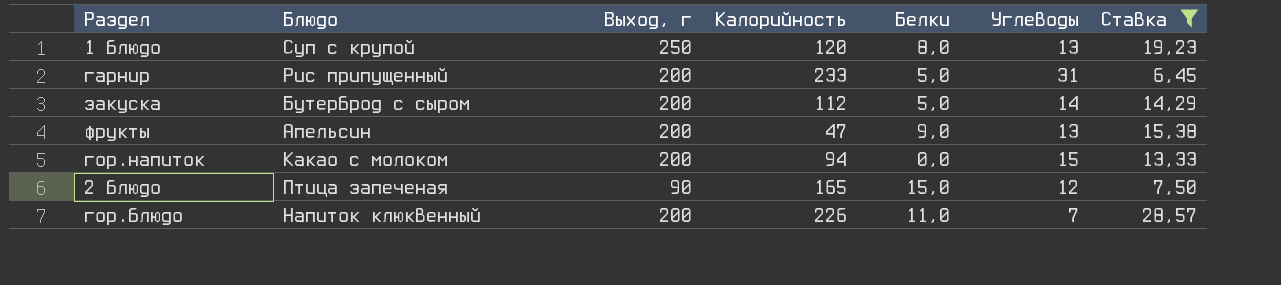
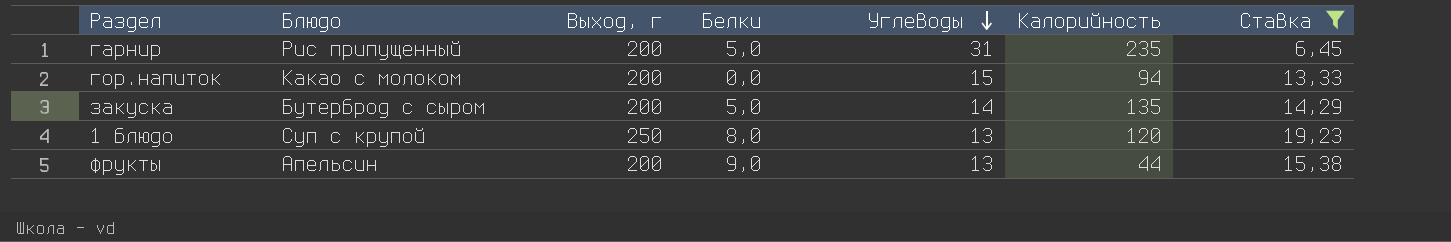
row order: none -> Углеводы descending
column Калорийность | position: 4 -> 6
row 2 блюдо: Птица запеченая | 90 | 165 | 15,0 | 12 | 7,50 -> none
row гор.блюдо: Напиток клюквенный | 200 | 226 | 11,0 | 7 | 28,57 -> none
гарнир | Калорийность: 233 -> 235
закуска | Калорийность: 112 -> 135
фрукты | Калорийность: 47 -> 44

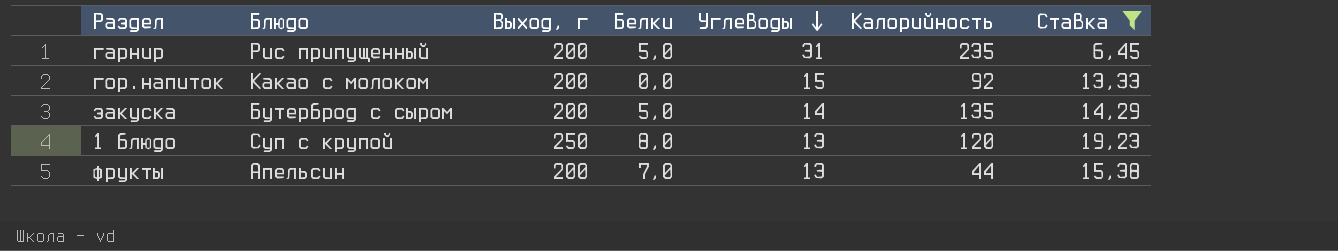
гор.напиток | Калорийность: 94 -> 92
фрукты | Белки: 9,0 -> 7,0

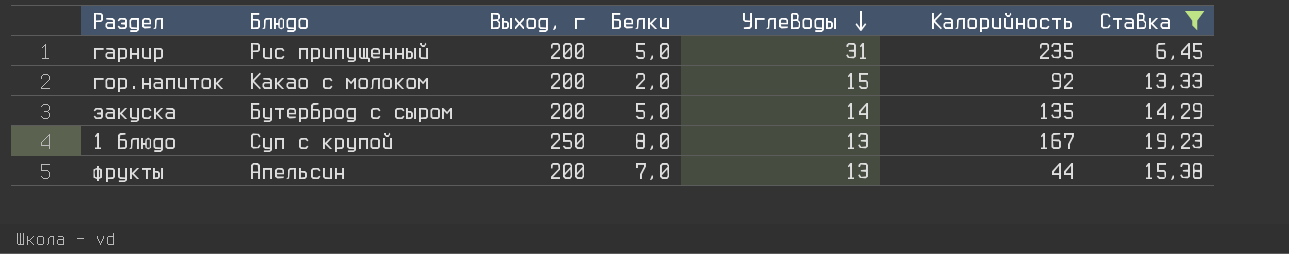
гор.напиток | Белки: 0,0 -> 2,0
1 блюдо | Калорийность: 120 -> 167

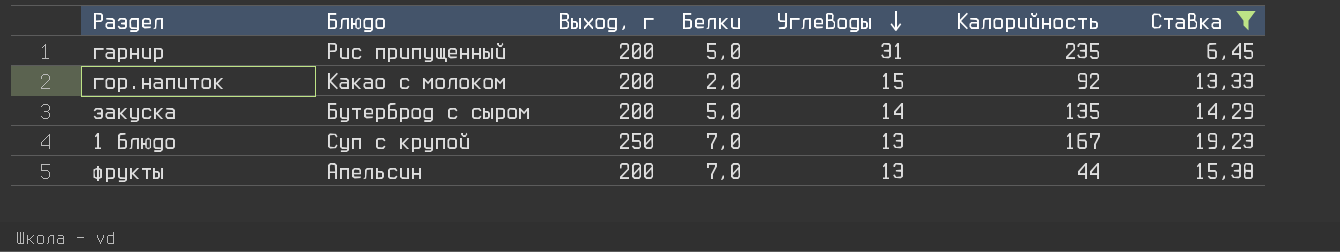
1 блюдо | Белки: 8,0 -> 7,0

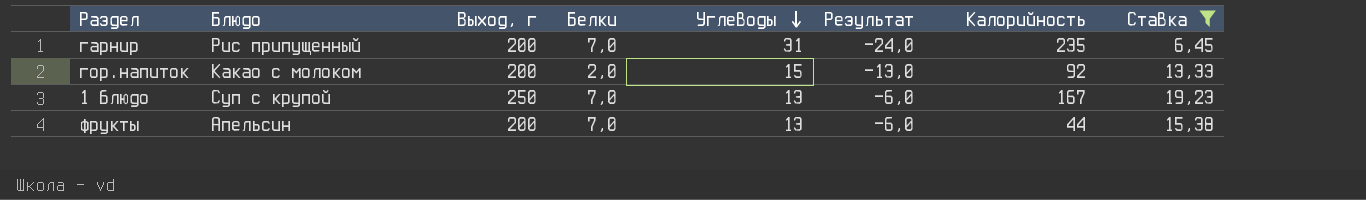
column Результат | formula: none -> [Белки] - [Углеводы]
row закуска: Бутерброд с сыром | 200 | 5,0 | 14 | 135 | 14,29 -> none
гарнир | Белки: 5,0 -> 7,0

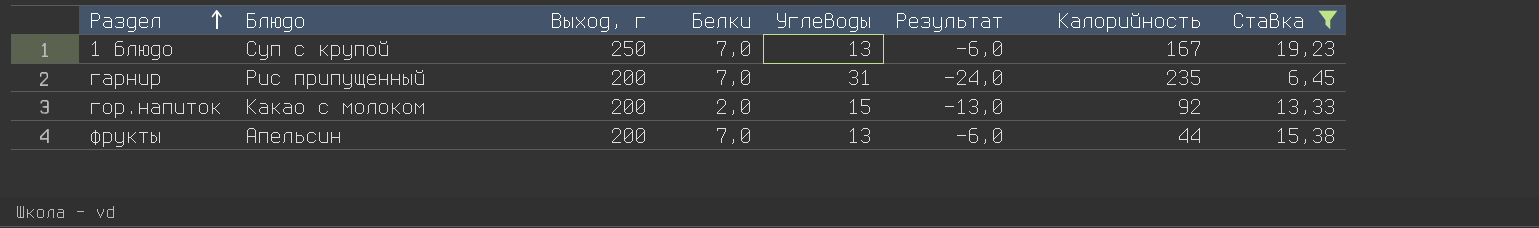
row order: Углеводы descending -> Раздел ascending

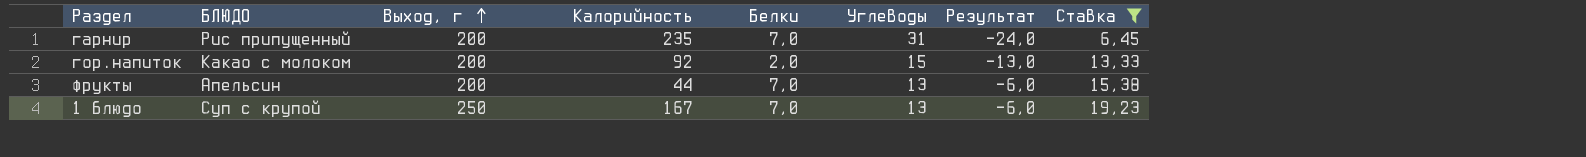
row order: Раздел ascending -> Выход, г ascending
column name: Блюдо -> БЛЮДО
column Калорийность | position: 7 -> 4

